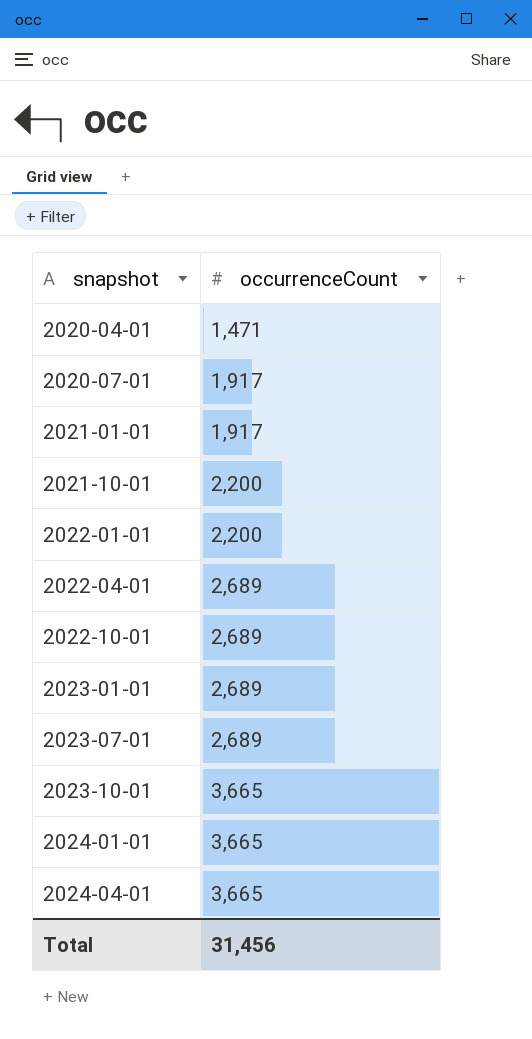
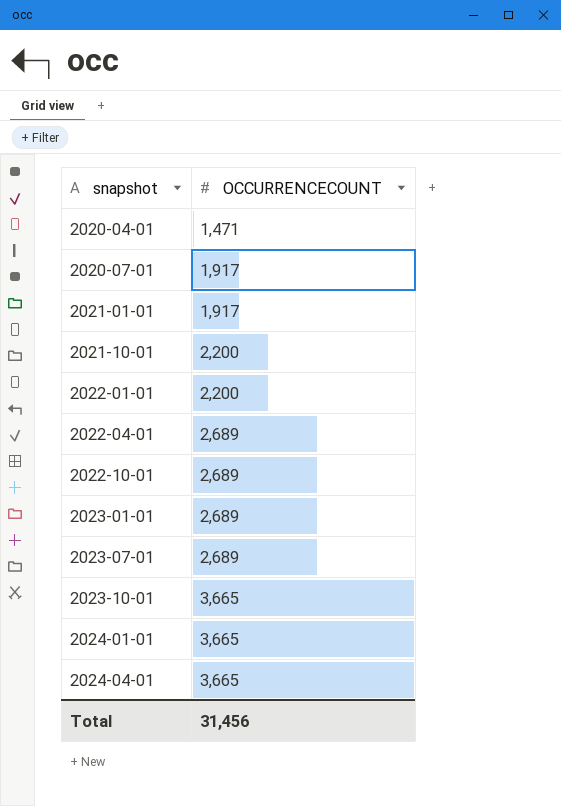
column name: occurrenceCount -> OCCURRENCECOUNT

